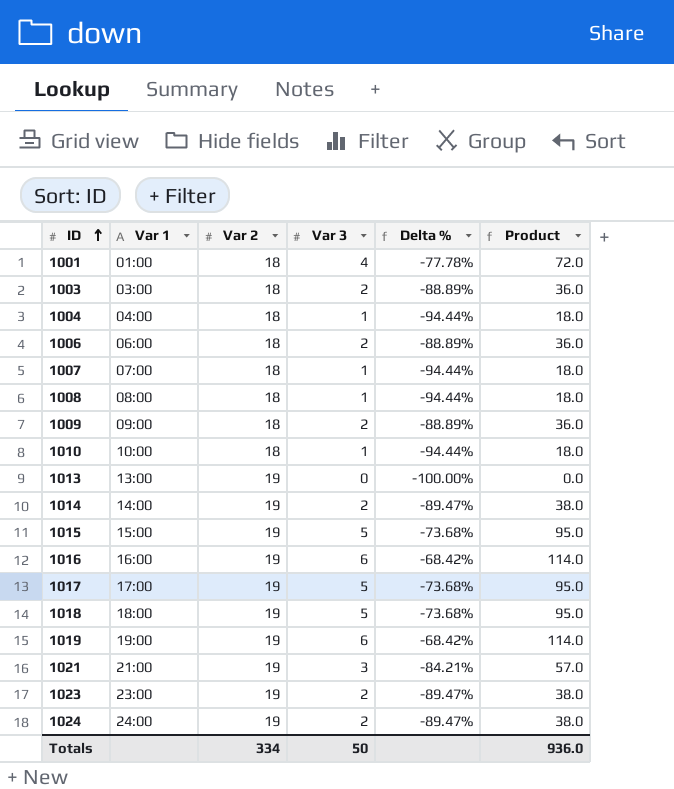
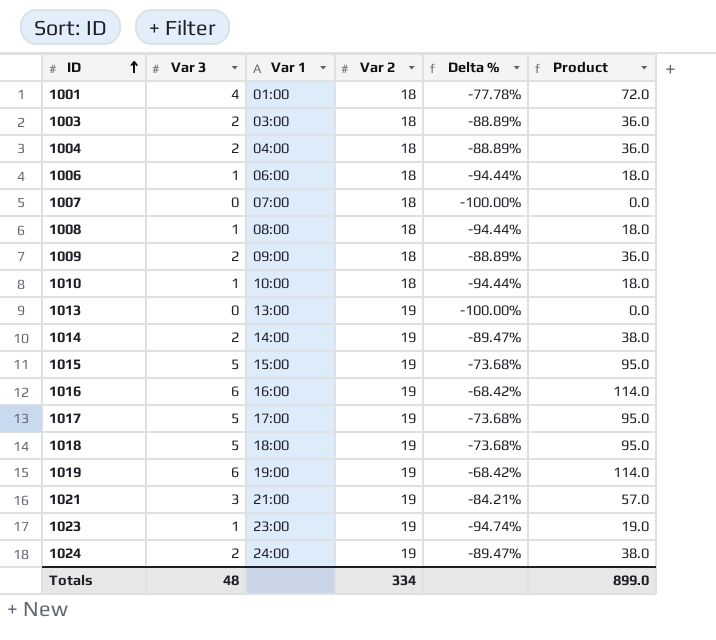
column Var 3 | position: 4 -> 2
1004 | Var 3: 1 -> 2
1004 | Delta %: -94.44% -> -88.89%
1004 | Product: 18.0 -> 36.0
1006 | Var 3: 2 -> 1
1006 | Delta %: -88.89% -> -94.44%
1006 | Product: 36.0 -> 18.0
1007 | Var 3: 1 -> 0
1007 | Delta %: -94.44% -> -100.00%
1007 | Product: 18.0 -> 0.0
1023 | Var 3: 2 -> 1
1023 | Delta %: -89.47% -> -94.74%
1023 | Product: 38.0 -> 19.0
Totals | Var 3: 50 -> 48
Totals | Product: 936.0 -> 899.0

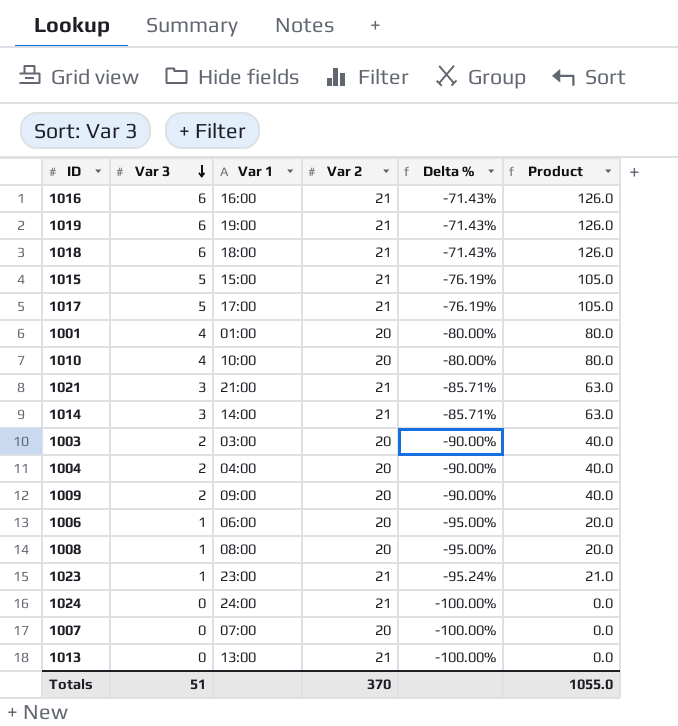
row order: ID ascending -> Var 3 descending
1016 | Var 2: 19 -> 21
1016 | Delta %: -68.42% -> -71.43%
1016 | Product: 114.0 -> 126.0
1019 | Var 2: 19 -> 21
1019 | Delta %: -68.42% -> -71.43%
1019 | Product: 114.0 -> 126.0
1018 | Var 3: 5 -> 6
1018 | Var 2: 19 -> 21
1018 | Delta %: -73.68% -> -71.43%
1018 | Product: 95.0 -> 126.0
1015 | Var 2: 19 -> 21
1015 | Delta %: -73.68% -> -76.19%
1015 | Product: 95.0 -> 105.0
1017 | Var 2: 19 -> 21
1017 | Delta %: -73.68% -> -76.19%
1017 | Product: 95.0 -> 105.0
1001 | Var 2: 18 -> 20
1001 | Delta %: -77.78% -> -80.00%
1001 | Product: 72.0 -> 80.0
1010 | Var 3: 1 -> 4
1010 | Var 2: 18 -> 20
1010 | Delta %: -94.44% -> -80.00%
1010 | Product: 18.0 -> 80.0
1021 | Var 2: 19 -> 21
1021 | Delta %: -84.21% -> -85.71%
1021 | Product: 57.0 -> 63.0
1014 | Var 3: 2 -> 3
1014 | Var 2: 19 -> 21
1014 | Delta %: -89.47% -> -85.71%
1014 | Product: 38.0 -> 63.0
1003 | Var 2: 18 -> 20
1003 | Delta %: -88.89% -> -90.00%
1003 | Product: 36.0 -> 40.0
1004 | Var 2: 18 -> 20
1004 | Delta %: -88.89% -> -90.00%
1004 | Product: 36.0 -> 40.0
1009 | Var 2: 18 -> 20
1009 | Delta %: -88.89% -> -90.00%
1009 | Product: 36.0 -> 40.0
1006 | Var 2: 18 -> 20
1006 | Delta %: -94.44% -> -95.00%
1006 | Product: 18.0 -> 20.0
1008 | Var 2: 18 -> 20
1008 | Delta %: -94.44% -> -95.00%
1008 | Product: 18.0 -> 20.0
1023 | Var 2: 19 -> 21
1023 | Delta %: -94.74% -> -95.24%
1023 | Product: 19.0 -> 21.0
1024 | Var 3: 2 -> 0
1024 | Var 2: 19 -> 21
1024 | Delta %: -89.47% -> -100.00%
1024 | Product: 38.0 -> 0.0
1007 | Var 2: 18 -> 20
1013 | Var 2: 19 -> 21
Totals | Var 3: 48 -> 51
Totals | Var 2: 334 -> 370
Totals | Product: 899.0 -> 1055.0

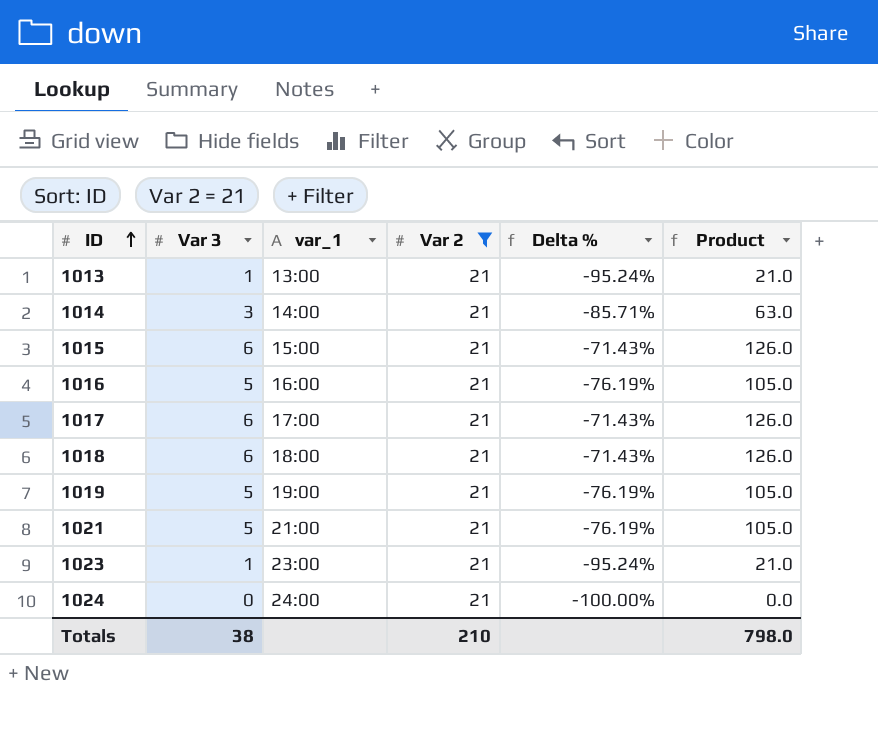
filter: none -> Var 2 = 21
row order: Var 3 descending -> ID ascending
column name: Var 1 -> var_1
1013 | Var 3: 0 -> 1
1013 | Delta %: -100.00% -> -95.24%
1013 | Product: 0.0 -> 21.0
1015 | Var 3: 5 -> 6
1015 | Delta %: -76.19% -> -71.43%
1015 | Product: 105.0 -> 126.0
1016 | Var 3: 6 -> 5
1016 | Delta %: -71.43% -> -76.19%
1016 | Product: 126.0 -> 105.0
1017 | Var 3: 5 -> 6
1017 | Delta %: -76.19% -> -71.43%
1017 | Product: 105.0 -> 126.0
1019 | Var 3: 6 -> 5
1019 | Delta %: -71.43% -> -76.19%
1019 | Product: 126.0 -> 105.0
1021 | Var 3: 3 -> 5
1021 | Delta %: -85.71% -> -76.19%
1021 | Product: 63.0 -> 105.0
Totals | Var 3: 51 -> 38
Totals | Var 2: 370 -> 210
Totals | Product: 1055.0 -> 798.0

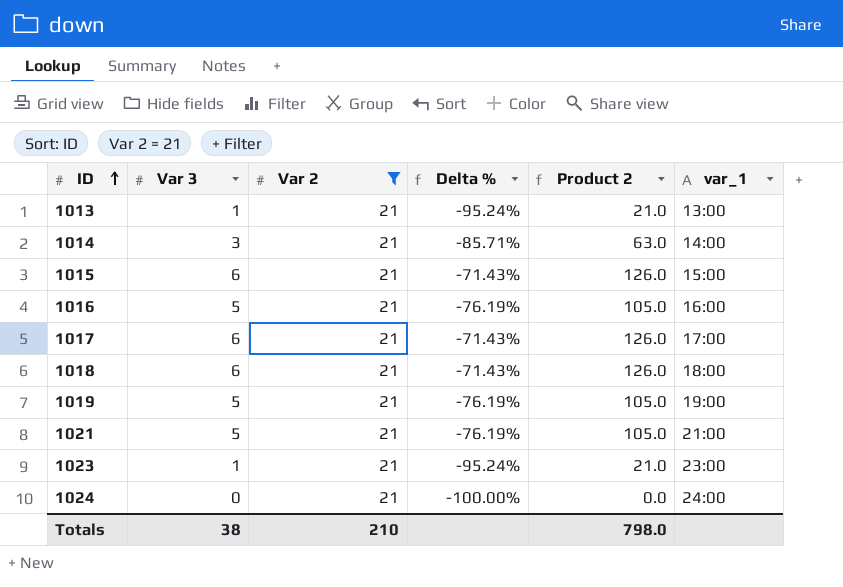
column name: Product -> Product 2
column var_1 | position: 3 -> 6

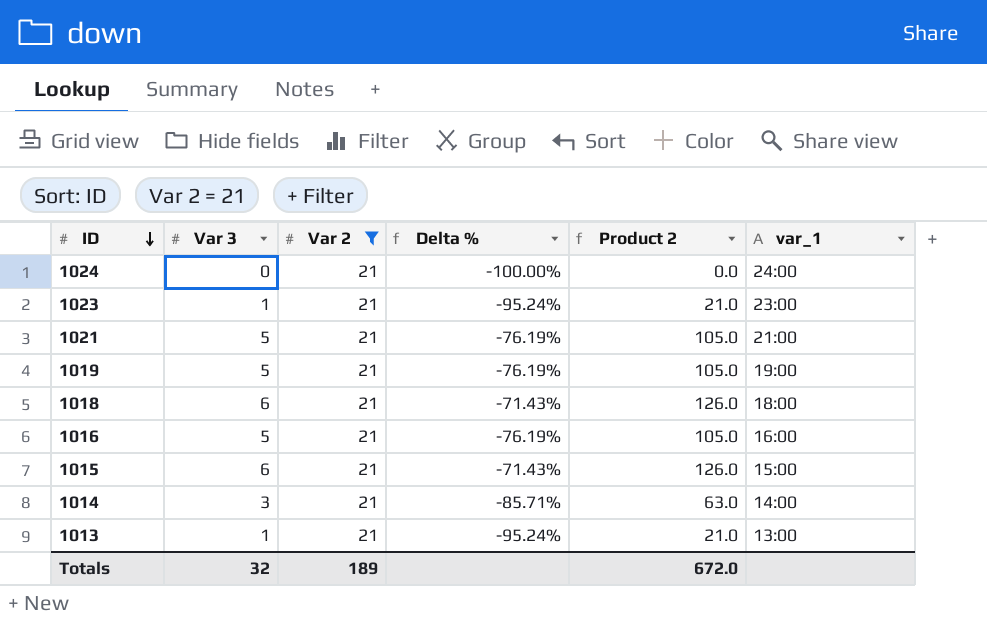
row order: ID ascending -> ID descending
row 1017: 6 | 21 | -71.43% | 126.0 | 17:00 -> none
Totals | Var 3: 38 -> 32
Totals | Var 2: 210 -> 189
Totals | Product 2: 798.0 -> 672.0

